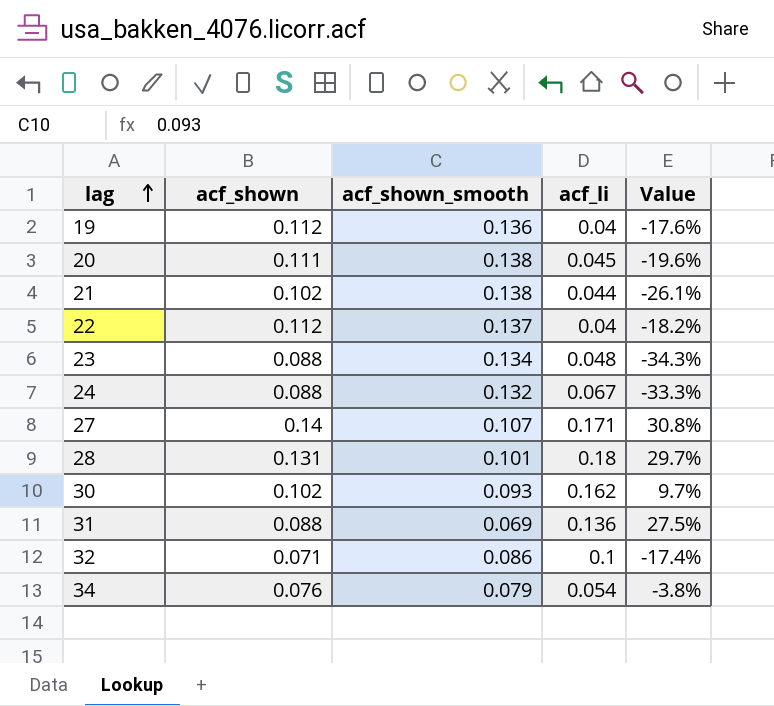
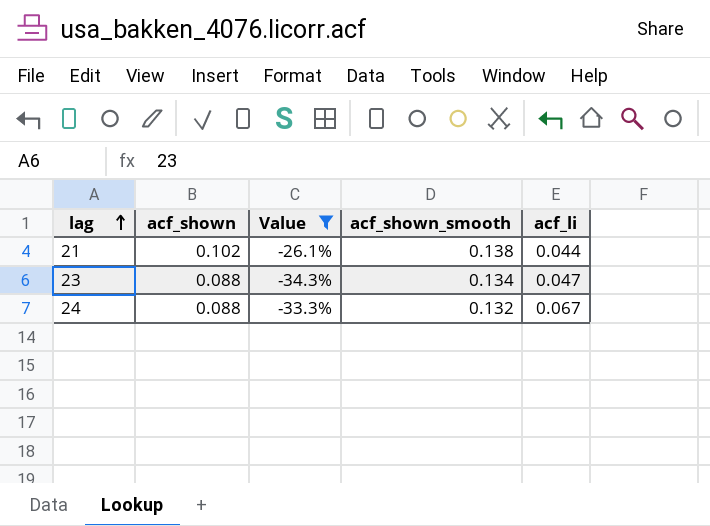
filter: none -> Value <= -26.1%
column Value | position: 5 -> 3
23 | acf_li: 0.048 -> 0.047

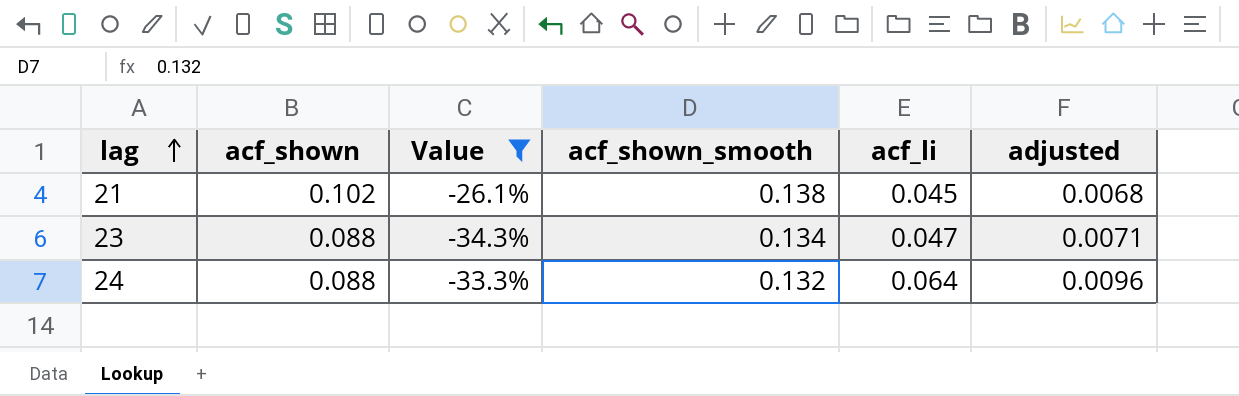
column adjusted | formula: none -> [acf_li] * 0.15
21 | acf_li: 0.044 -> 0.045
24 | acf_li: 0.067 -> 0.064

